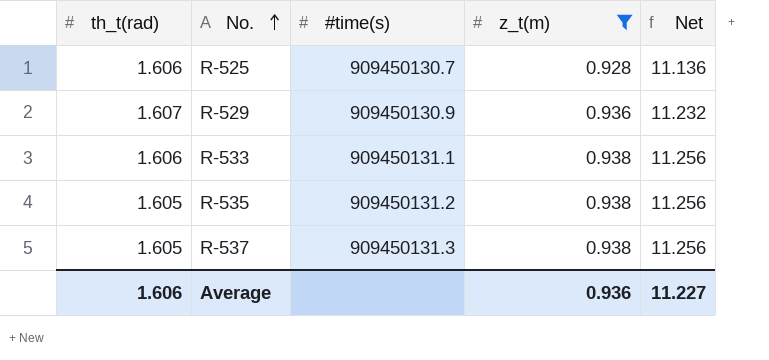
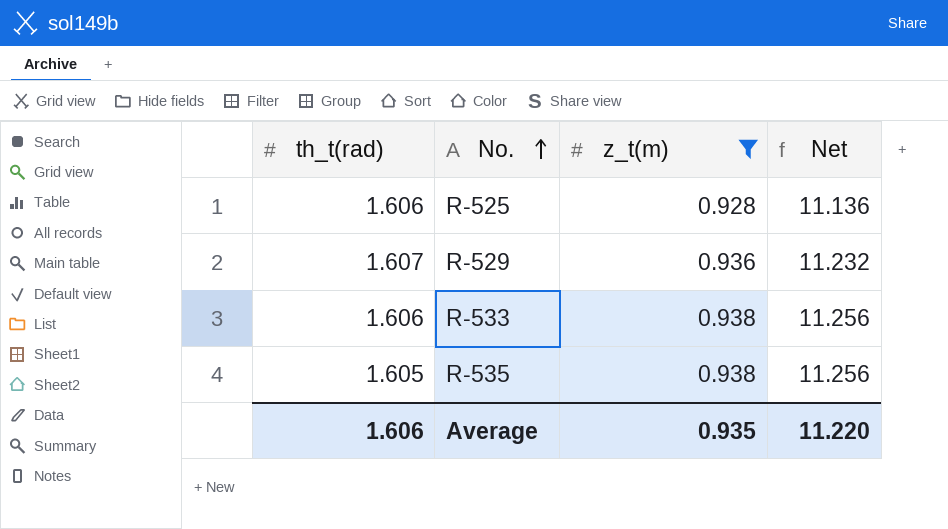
column #time(s) | position: 3 -> none
row R-537: 1.605 | 909450131.3 | 0.938 | 11.256 -> none
Average | z_t(m): 0.936 -> 0.935
Average | Net: 11.227 -> 11.220

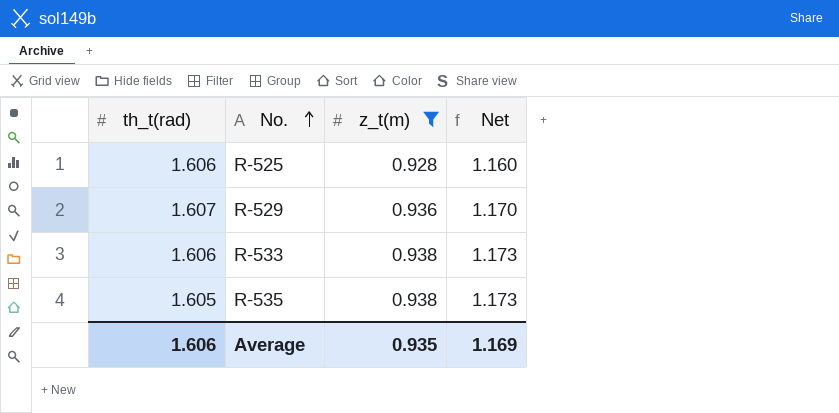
column Net | formula: [z_t(m)] * 12 -> [z_t(m)] * 1.25
Average | Net: 11.220 -> 1.169

